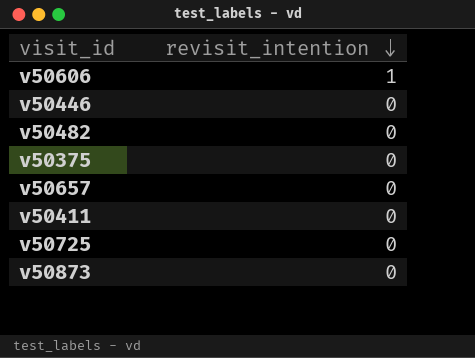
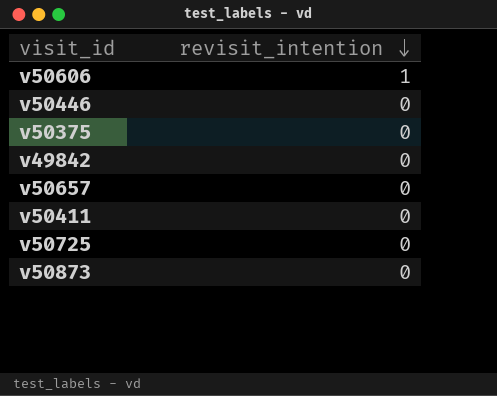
row v50482: 0 -> none
row v49842: none -> 0

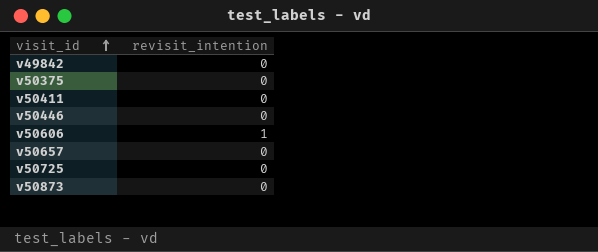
row order: revisit_intention descending -> visit_id ascending

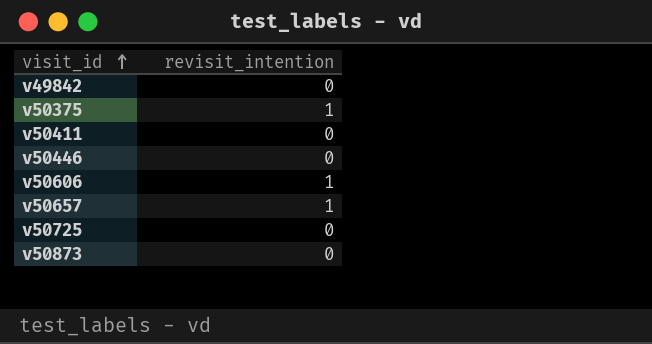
v50375 | revisit_intention: 0 -> 1
v50657 | revisit_intention: 0 -> 1

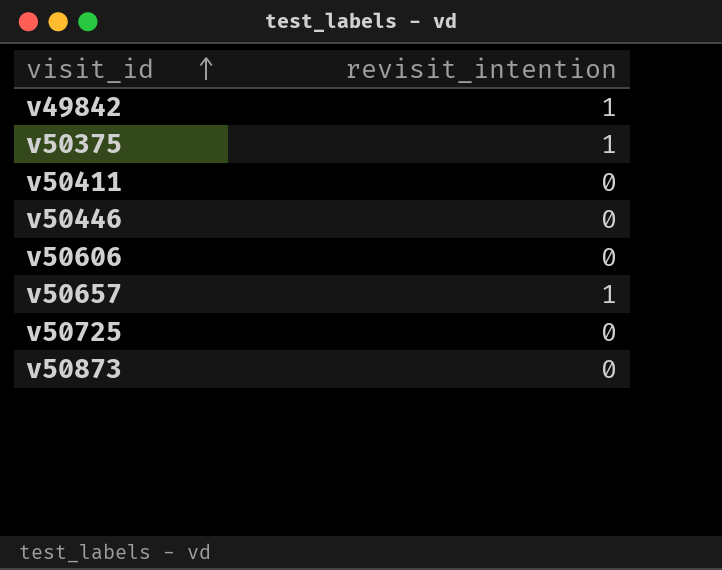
v49842 | revisit_intention: 0 -> 1
v50606 | revisit_intention: 1 -> 0

